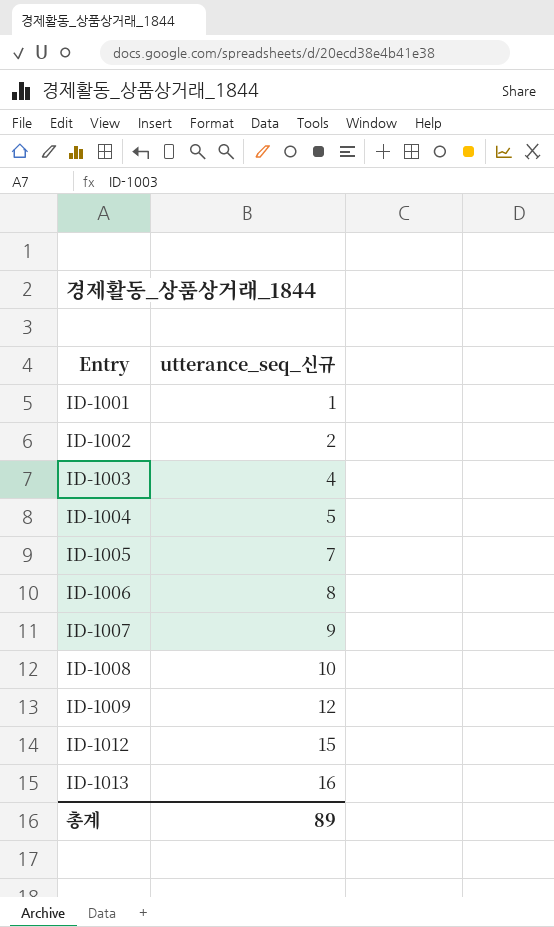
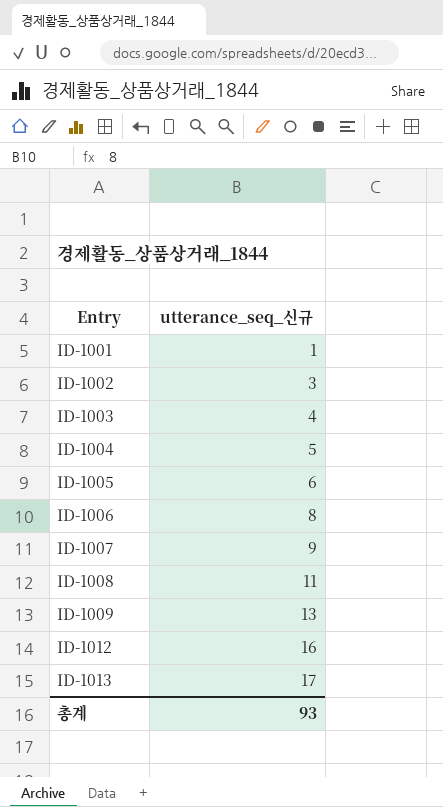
ID-1002 | utterance_seq_신규: 2 -> 3
ID-1005 | utterance_seq_신규: 7 -> 6
ID-1008 | utterance_seq_신규: 10 -> 11
ID-1009 | utterance_seq_신규: 12 -> 13
ID-1012 | utterance_seq_신규: 15 -> 16
ID-1013 | utterance_seq_신규: 16 -> 17
총계 | utterance_seq_신규: 89 -> 93

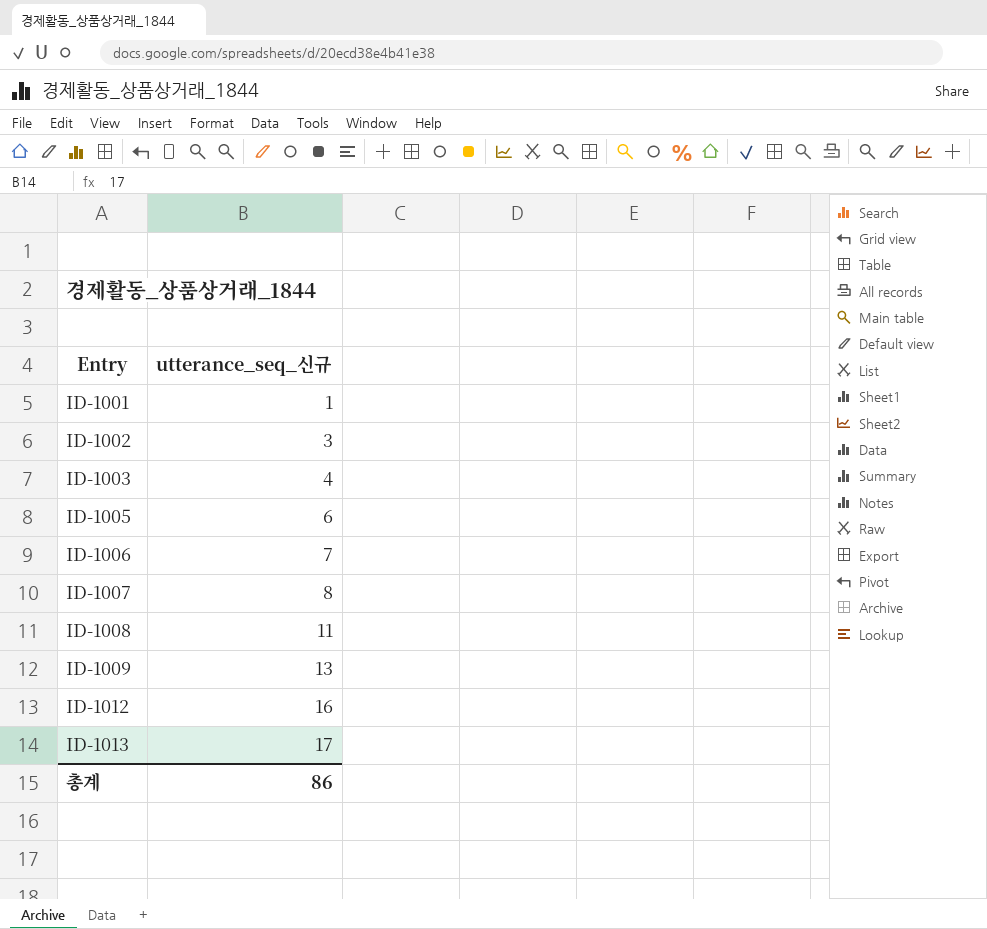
row ID-1004: 5 -> none
ID-1006 | utterance_seq_신규: 8 -> 7
ID-1007 | utterance_seq_신규: 9 -> 8
총계 | utterance_seq_신규: 93 -> 86

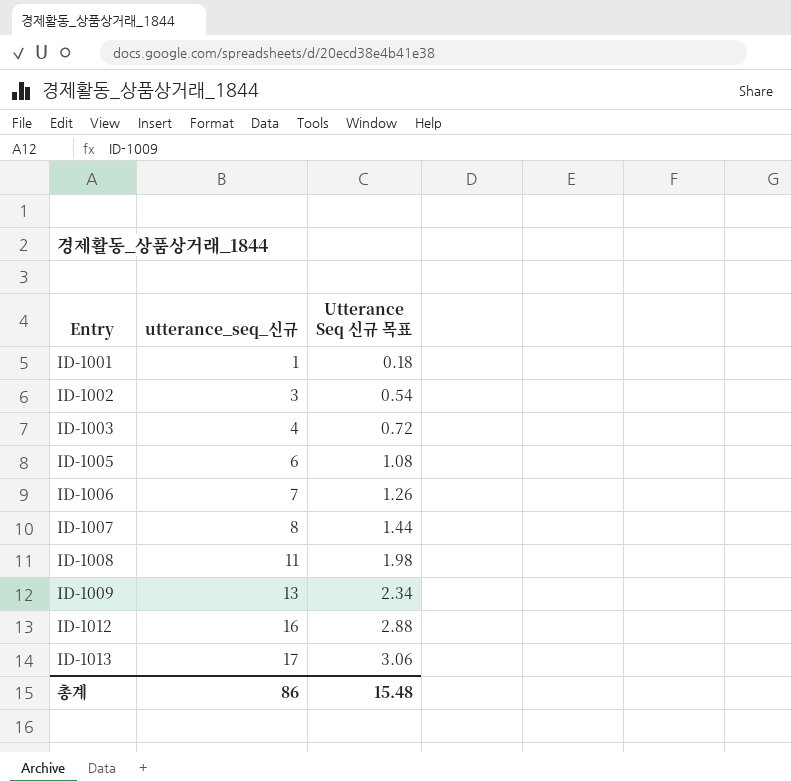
column Utterance Seq 신규 목표 | formula: none -> [utterance_seq_신규] * 0.18

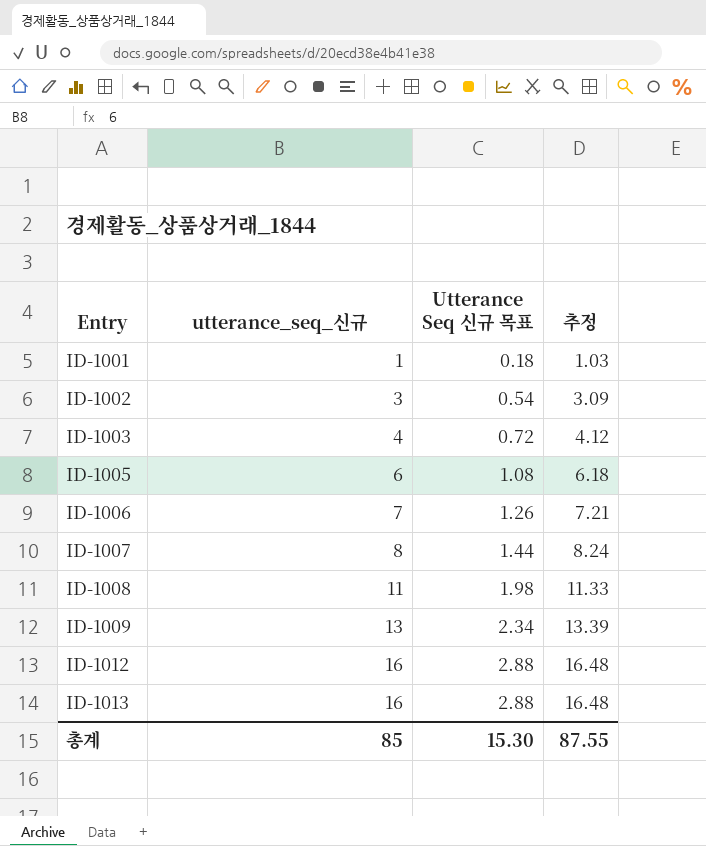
column 추정 | formula: none -> [utterance_seq_신규] * 1.03
ID-1013 | utterance_seq_신규: 17 -> 16
ID-1013 | Utterance Seq 신규 목표: 3.06 -> 2.88
총계 | utterance_seq_신규: 86 -> 85
총계 | Utterance Seq 신규 목표: 15.48 -> 15.30

